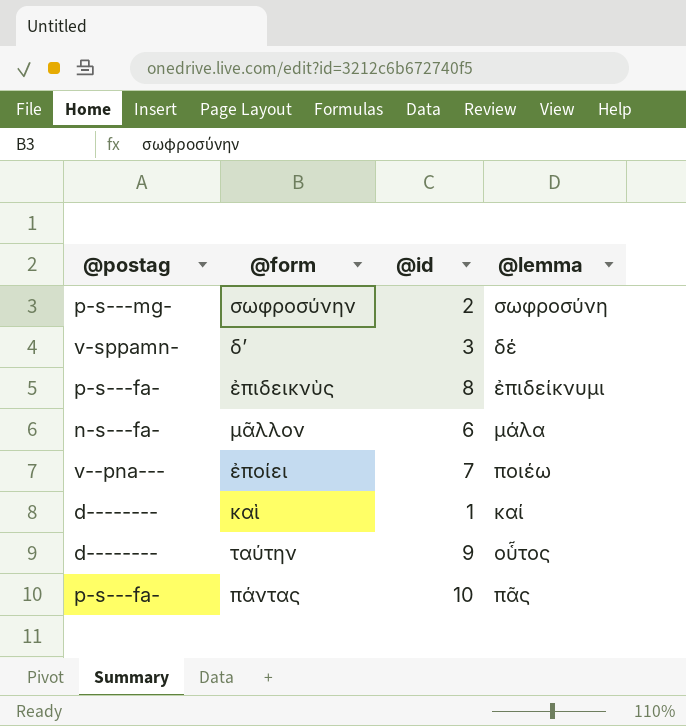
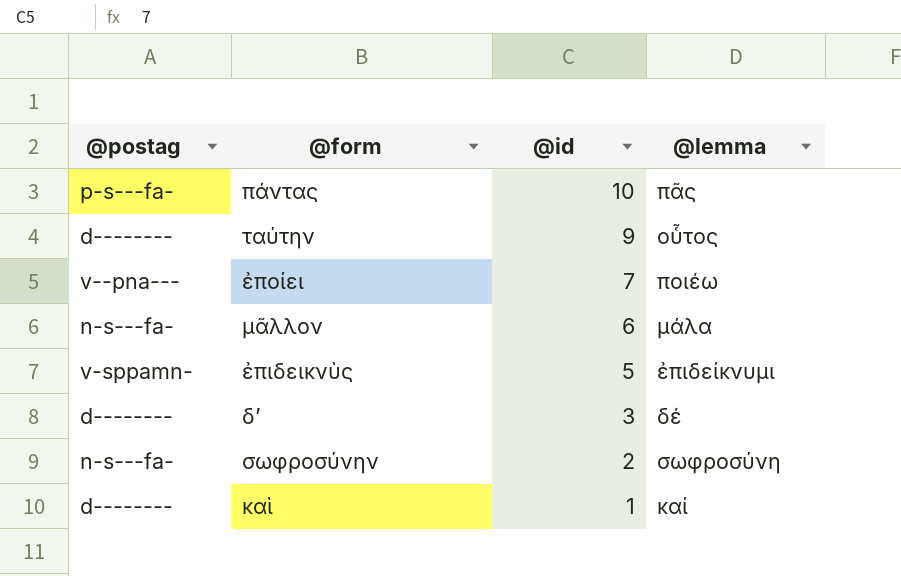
row order: none -> @id descending
ἐπιδεικνὺς | @postag: p-s---fa- -> v-sppamn-
ἐπιδεικνὺς | @id: 8 -> 5
δʼ | @postag: v-sppamn- -> d--------
σωφροσύνην | @postag: p-s---mg- -> n-s---fa-

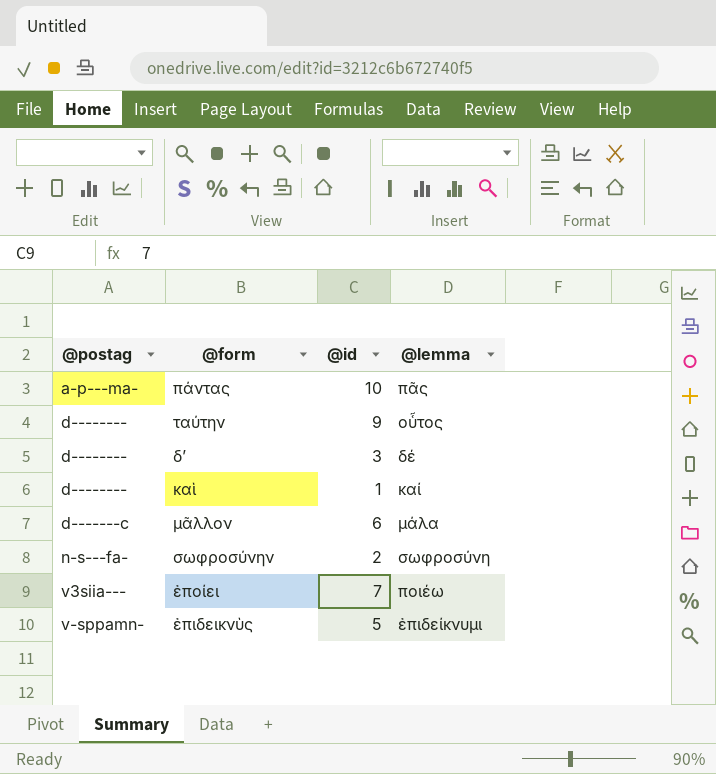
row order: @id descending -> @postag ascending
πάντας | @postag: p-s---fa- -> a-p---ma-
μᾶλλον | @postag: n-s---fa- -> d-------c
ἐποίει | @postag: v--pna--- -> v3siia---

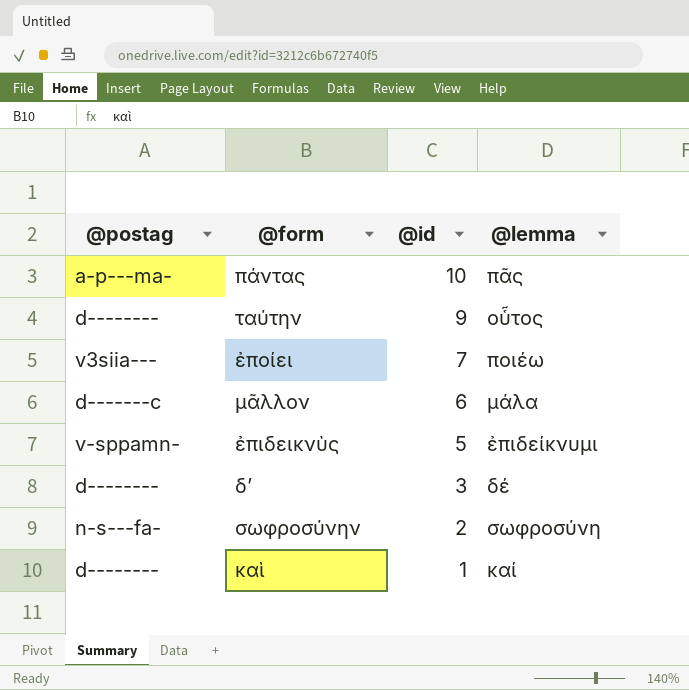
row order: @postag ascending -> @id descending

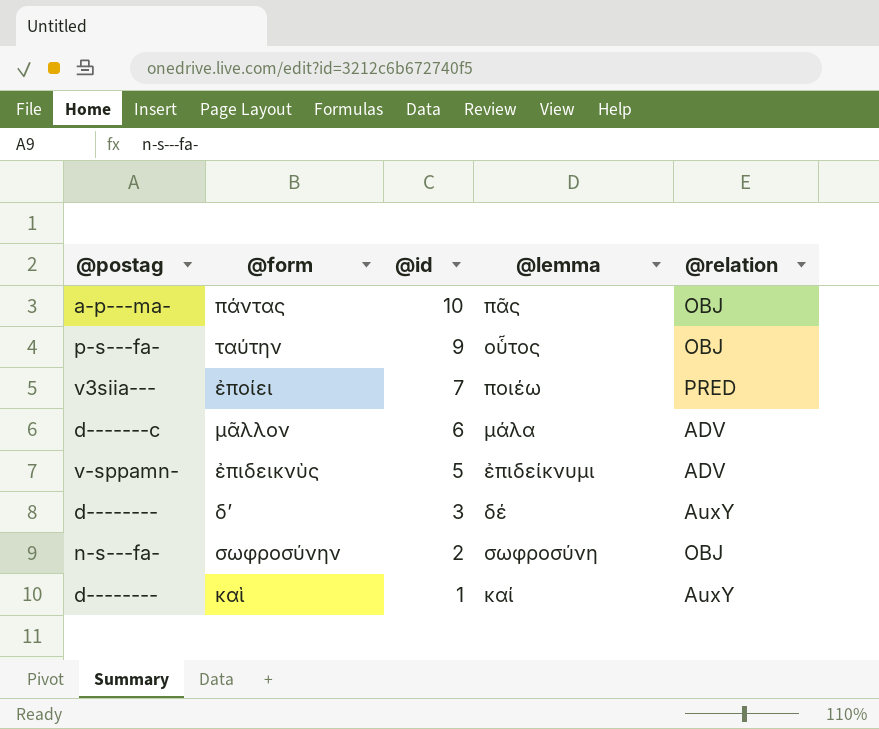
column @relation | position: none -> 5
ταύτην | @postag: d-------- -> p-s---fa-

